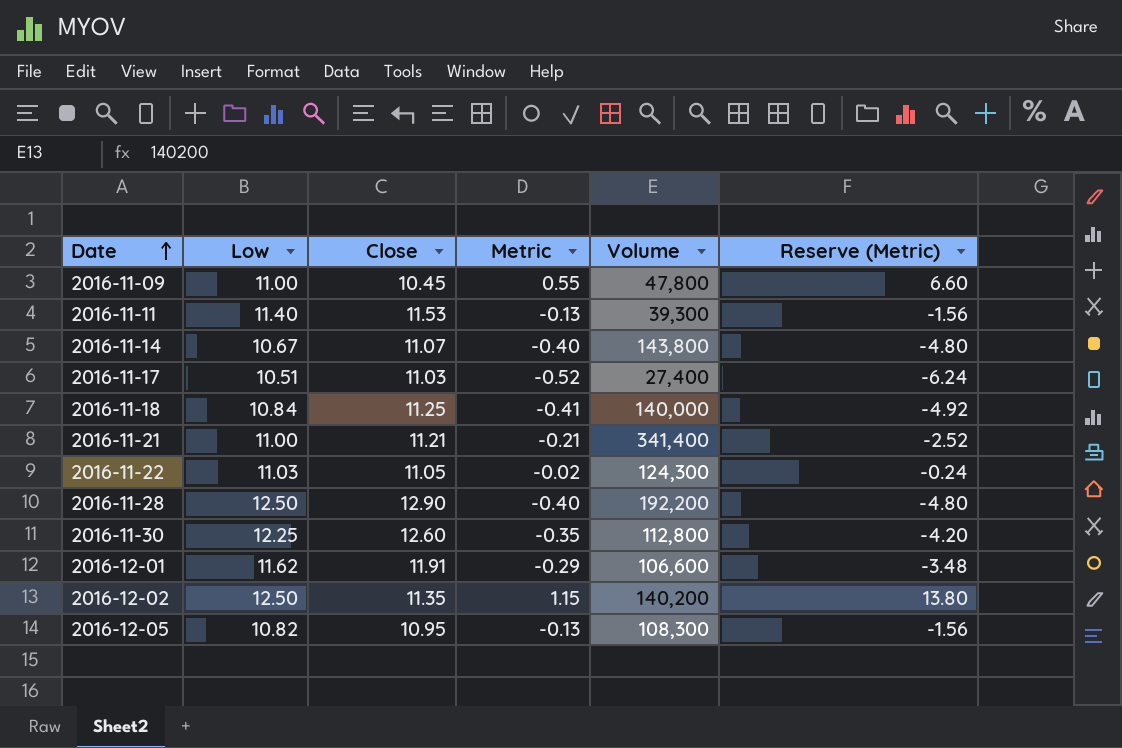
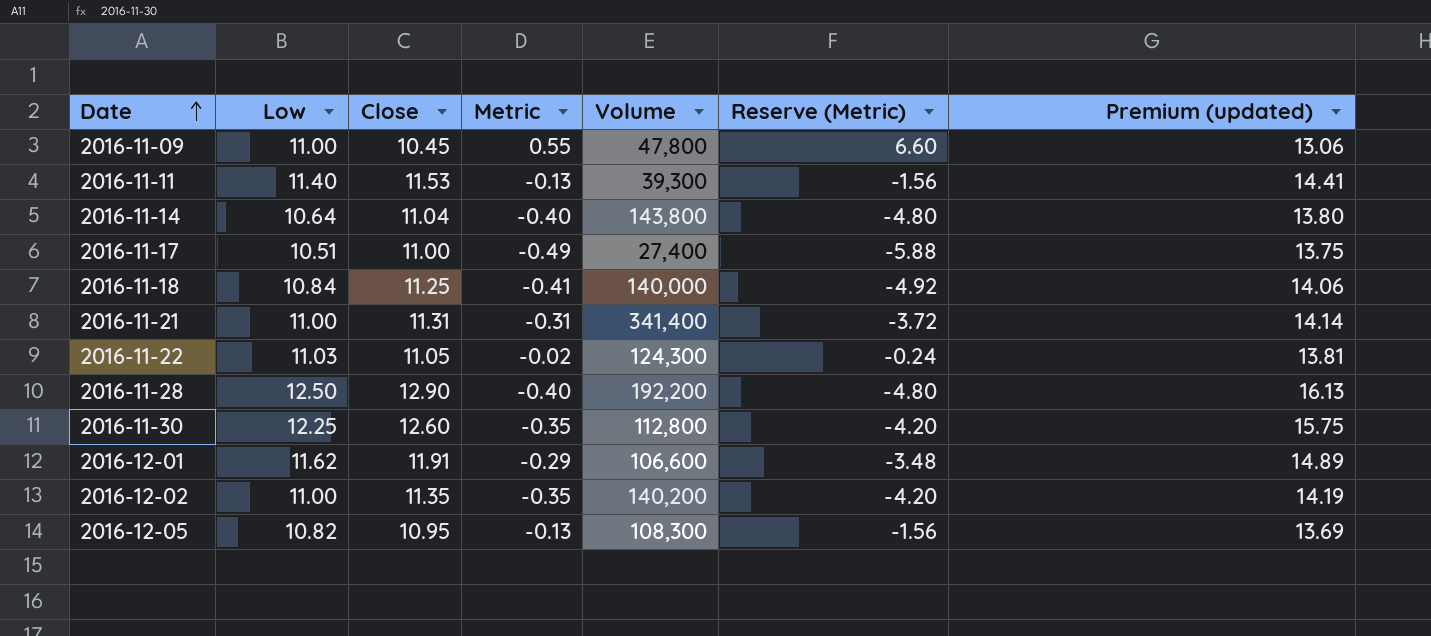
column Premium (updated) | formula: none -> [Close] * 1.25
2016-11-14 | Low: 10.67 -> 10.64
2016-11-14 | Close: 11.07 -> 11.04
2016-11-17 | Close: 11.03 -> 11.00
2016-11-17 | Metric: -0.52 -> -0.49
2016-11-17 | Reserve (Metric): -6.24 -> -5.88
2016-11-21 | Close: 11.21 -> 11.31
2016-11-21 | Metric: -0.21 -> -0.31
2016-11-21 | Reserve (Metric): -2.52 -> -3.72
2016-12-02 | Low: 12.50 -> 11.00
2016-12-02 | Metric: 1.15 -> -0.35
2016-12-02 | Reserve (Metric): 13.80 -> -4.20

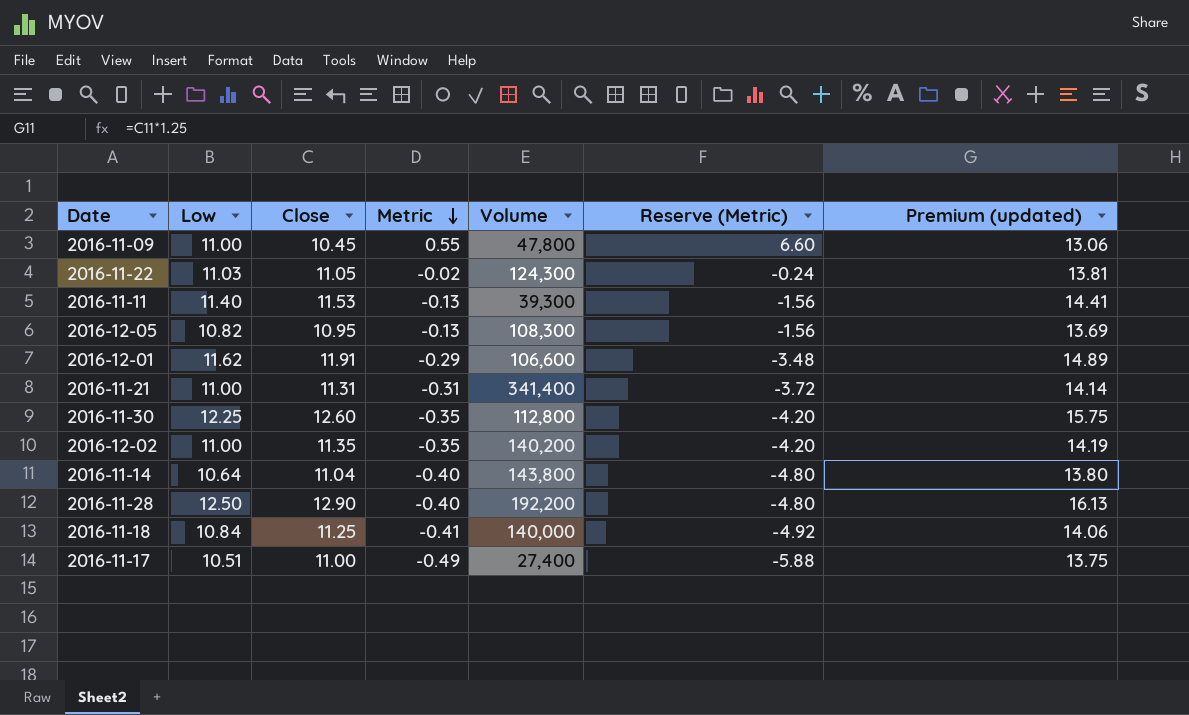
row order: Date ascending -> Metric descending

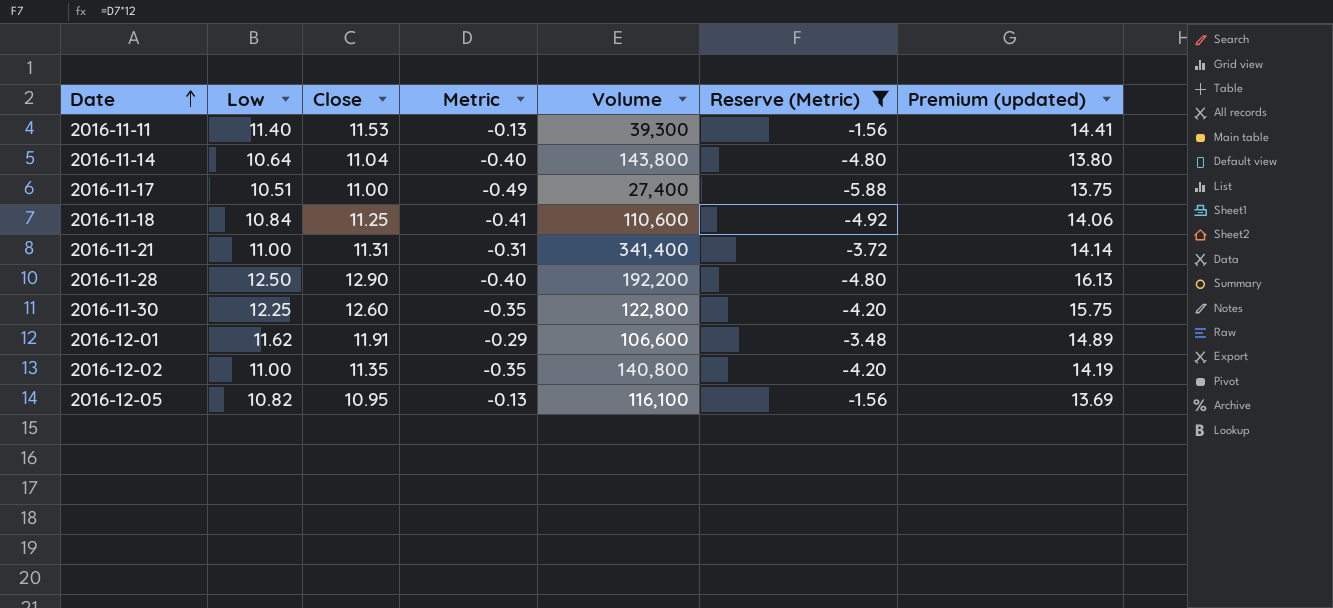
filter: none -> Reserve (Metric) <= -1.56
row order: Metric descending -> Date ascending
2016-11-18 | Volume: 140,000 -> 110,600
2016-11-30 | Volume: 112,800 -> 122,800
2016-12-02 | Volume: 140,200 -> 140,800
2016-12-05 | Volume: 108,300 -> 116,100

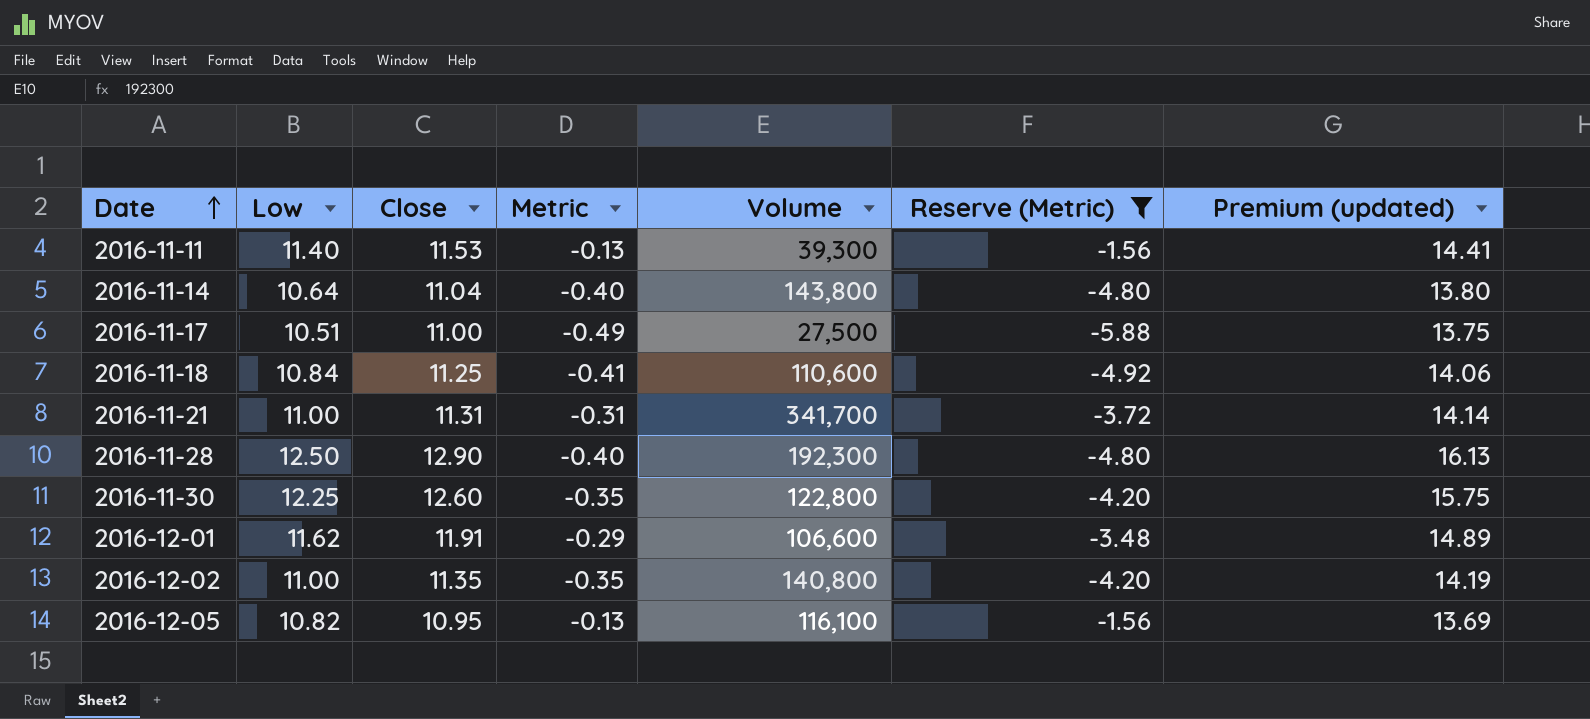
2016-11-17 | Volume: 27,400 -> 27,500
2016-11-21 | Volume: 341,400 -> 341,700
2016-11-28 | Volume: 192,200 -> 192,300

